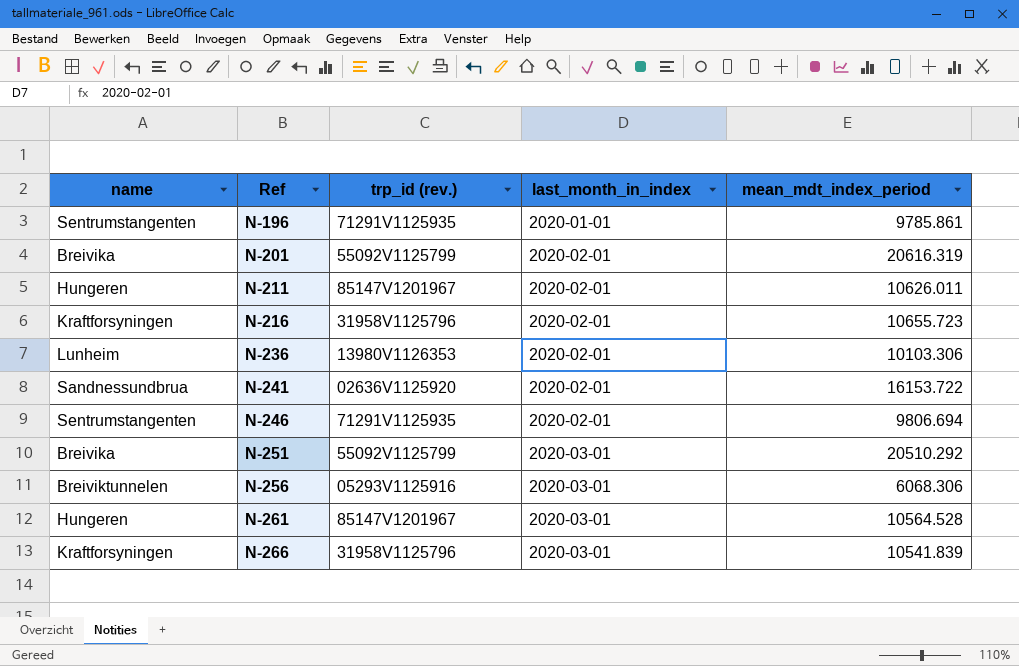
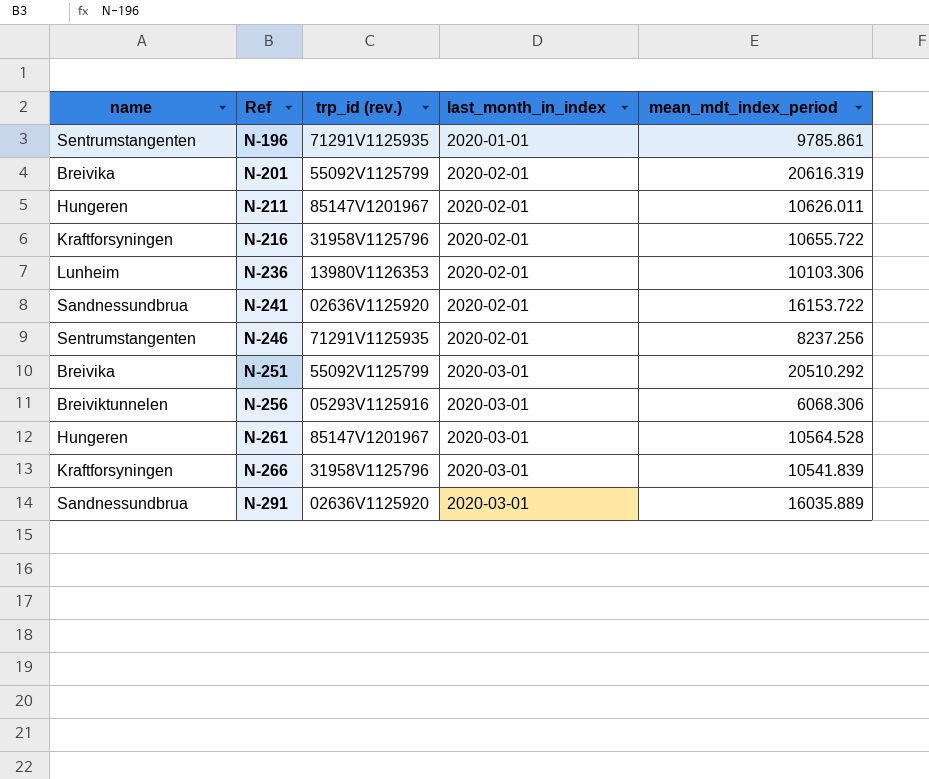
N-216 | mean_mdt_index_period: 10655.723 -> 10655.722
N-246 | mean_mdt_index_period: 9806.694 -> 8237.256
row N-291: none -> Sandnessundbrua | 02636V1125920 | 2020-03-01 | 16035.889

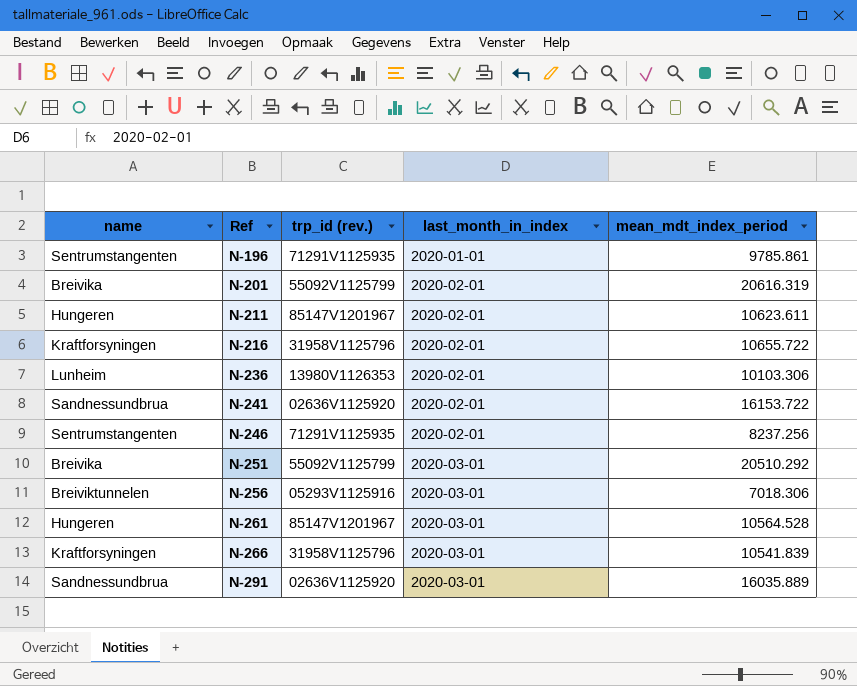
N-211 | mean_mdt_index_period: 10626.011 -> 10623.611
N-256 | mean_mdt_index_period: 6068.306 -> 7018.306

